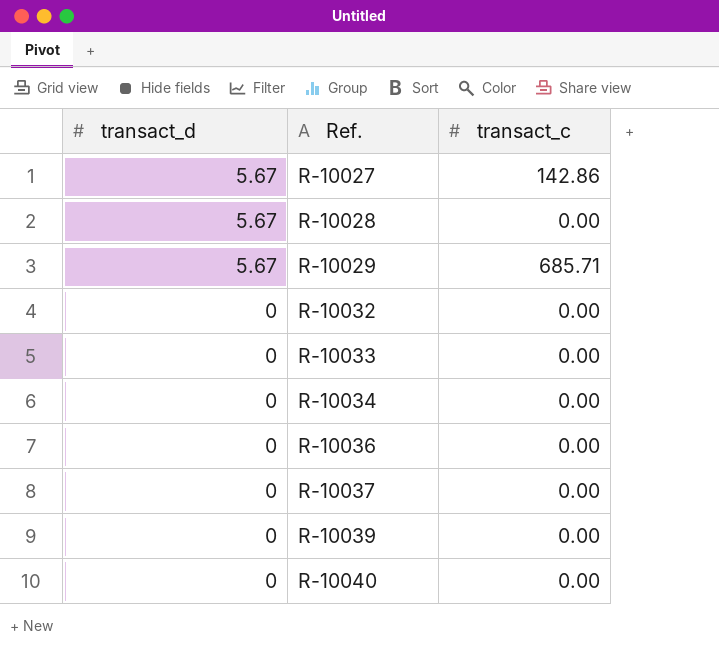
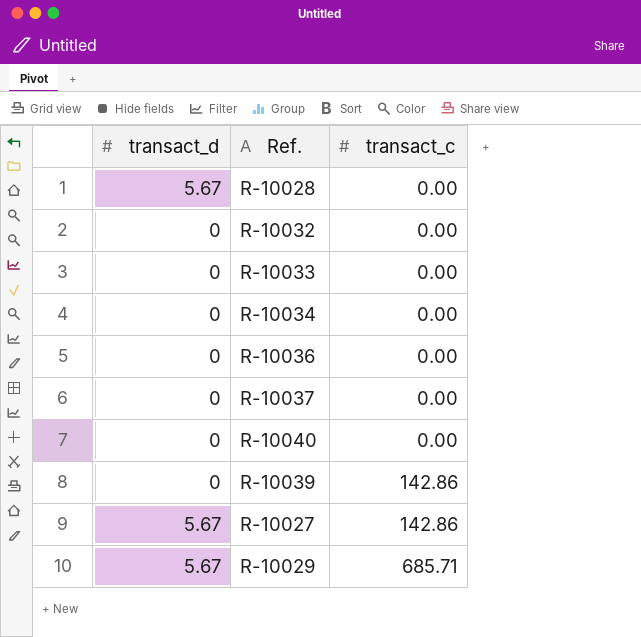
row order: transact_d descending -> transact_c ascending
R-10039 | transact_c: 0.00 -> 142.86

